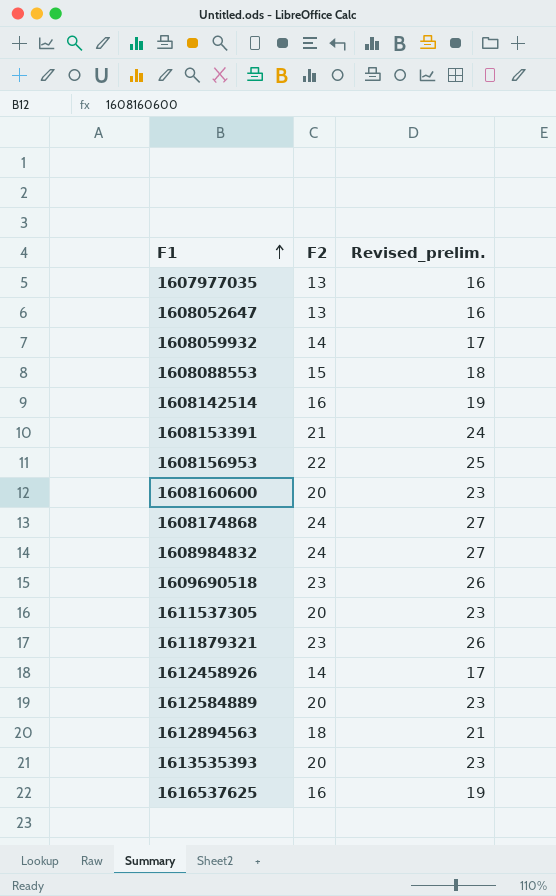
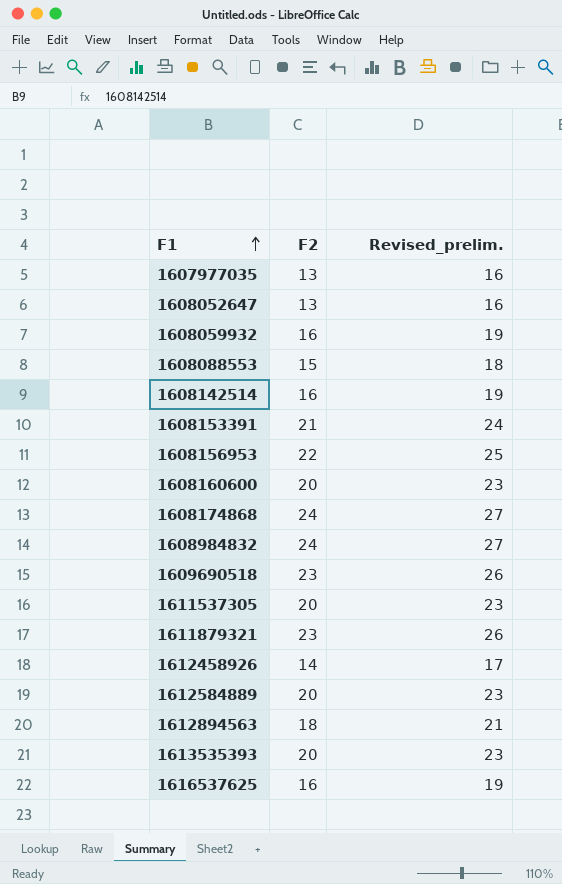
1608059932 | F2: 14 -> 16
1608059932 | Revised_prelim.: 17 -> 19

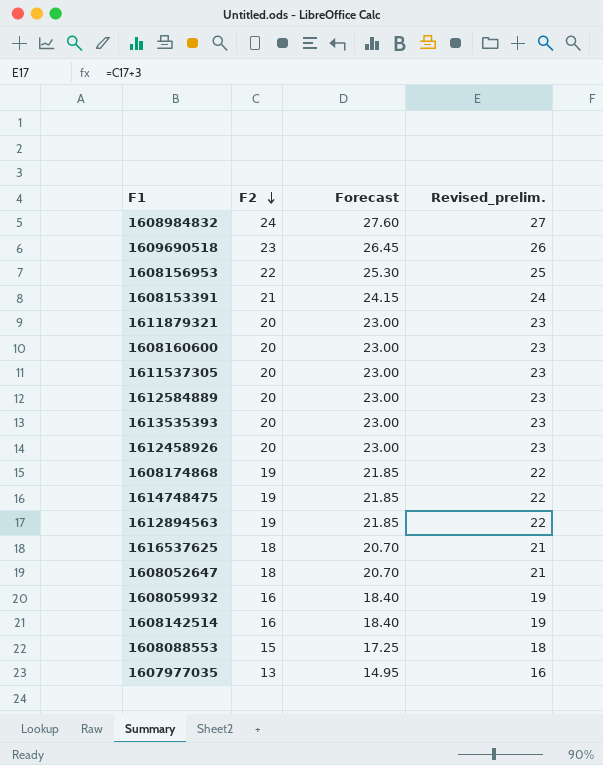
row order: F1 ascending -> F2 descending
column Forecast | formula: none -> [F2] * 1.15
1611879321 | F2: 23 -> 20
1611879321 | Revised_prelim.: 26 -> 23
1612458926 | F2: 14 -> 20
1612458926 | Revised_prelim.: 17 -> 23
1608174868 | F2: 24 -> 19
1608174868 | Revised_prelim.: 27 -> 22
row 1614748475: none -> 19 | 21.85 | 22
1612894563 | F2: 18 -> 19
1612894563 | Revised_prelim.: 21 -> 22
1616537625 | F2: 16 -> 18
1616537625 | Revised_prelim.: 19 -> 21
1608052647 | F2: 13 -> 18
1608052647 | Revised_prelim.: 16 -> 21

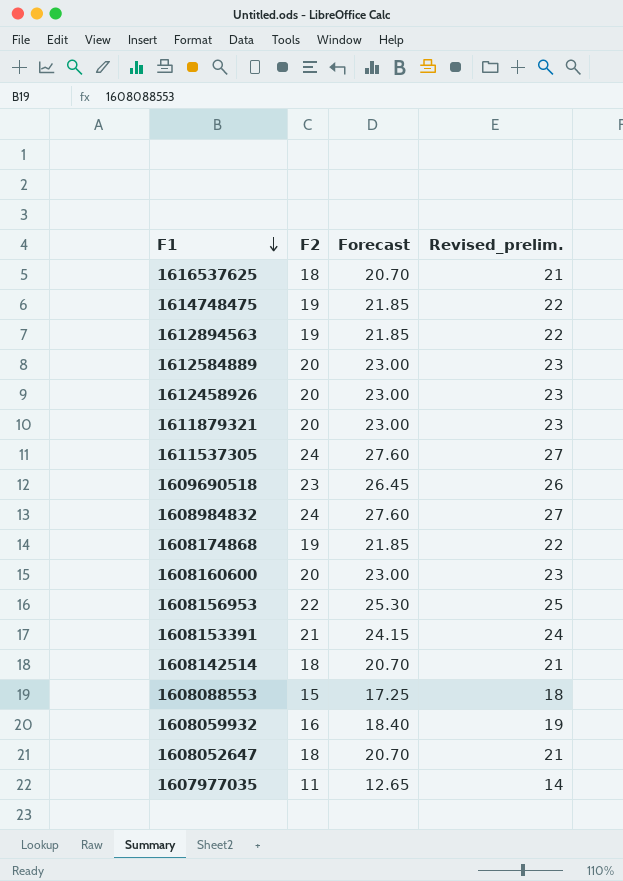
row order: F2 descending -> F1 descending
row 1613535393: 20 | 23.00 | 23 -> none
1611537305 | F2: 20 -> 24
1611537305 | Forecast: 23.00 -> 27.60
1611537305 | Revised_prelim.: 23 -> 27
1608142514 | F2: 16 -> 18
1608142514 | Forecast: 18.40 -> 20.70
1608142514 | Revised_prelim.: 19 -> 21
1607977035 | F2: 13 -> 11
1607977035 | Forecast: 14.95 -> 12.65
1607977035 | Revised_prelim.: 16 -> 14

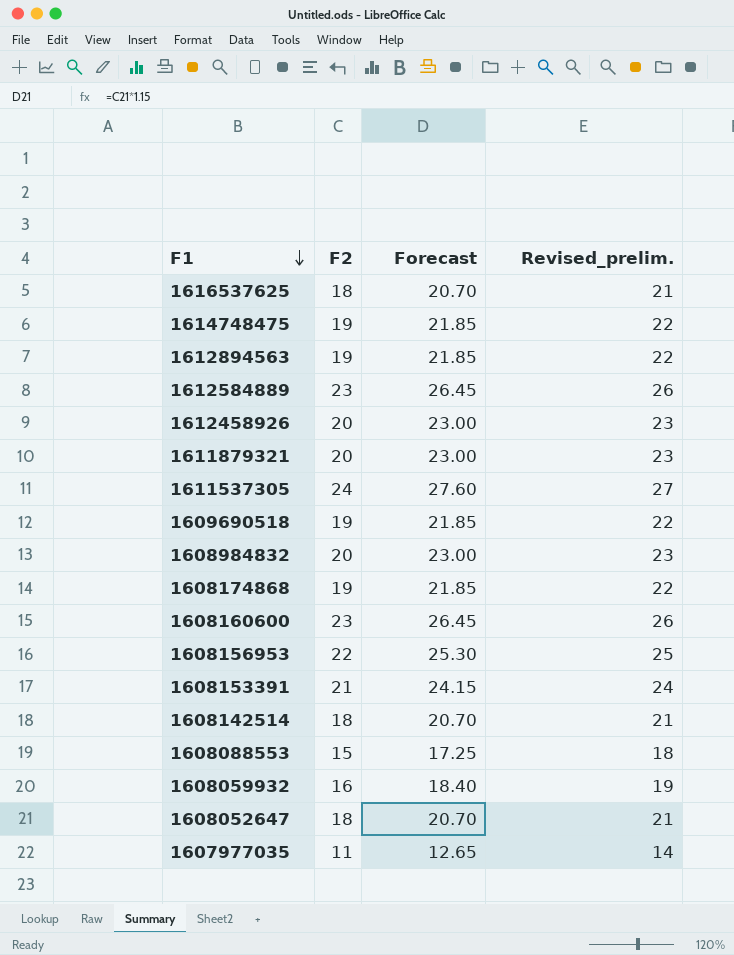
1612584889 | F2: 20 -> 23
1612584889 | Forecast: 23.00 -> 26.45
1612584889 | Revised_prelim.: 23 -> 26
1609690518 | F2: 23 -> 19
1609690518 | Forecast: 26.45 -> 21.85
1609690518 | Revised_prelim.: 26 -> 22
1608984832 | F2: 24 -> 20
1608984832 | Forecast: 27.60 -> 23.00
1608984832 | Revised_prelim.: 27 -> 23
1608160600 | F2: 20 -> 23
1608160600 | Forecast: 23.00 -> 26.45
1608160600 | Revised_prelim.: 23 -> 26

